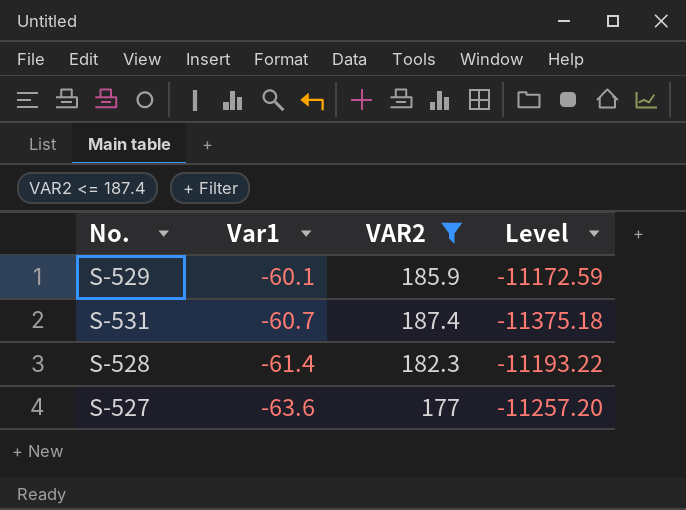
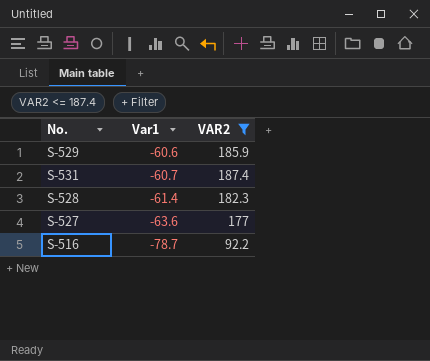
column Level | formula: [Var1] * [VAR2] -> none
S-529 | Var1: -60.1 -> -60.6
row S-516: none -> -78.7 | 92.2

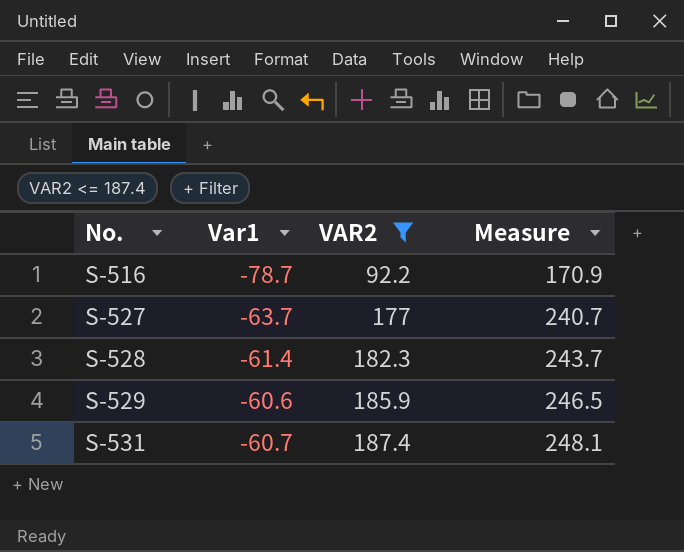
row order: Var1 descending -> No. ascending
column Measure | formula: none -> [VAR2] - [Var1]
S-527 | Var1: -63.6 -> -63.7

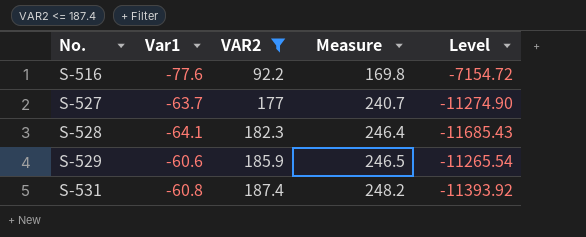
column Level | formula: none -> [Var1] * [VAR2]
S-516 | Var1: -78.7 -> -77.6
S-516 | Measure: 170.9 -> 169.8
S-528 | Var1: -61.4 -> -64.1
S-528 | Measure: 243.7 -> 246.4
S-531 | Var1: -60.7 -> -60.8
S-531 | Measure: 248.1 -> 248.2

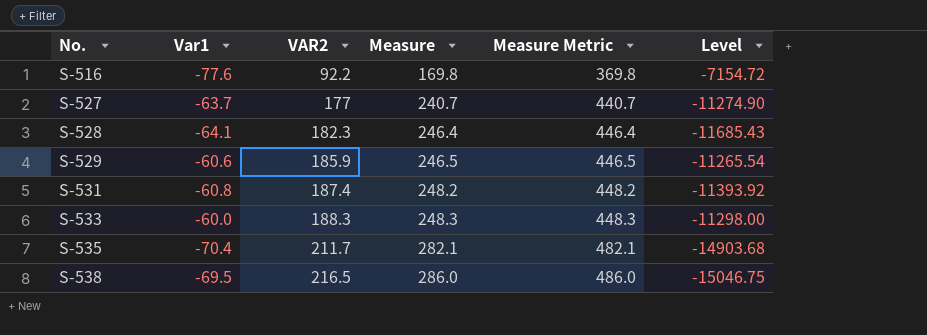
filter: VAR2 <= 187.4 -> none
column Measure Metric | formula: none -> [Measure] + 200

